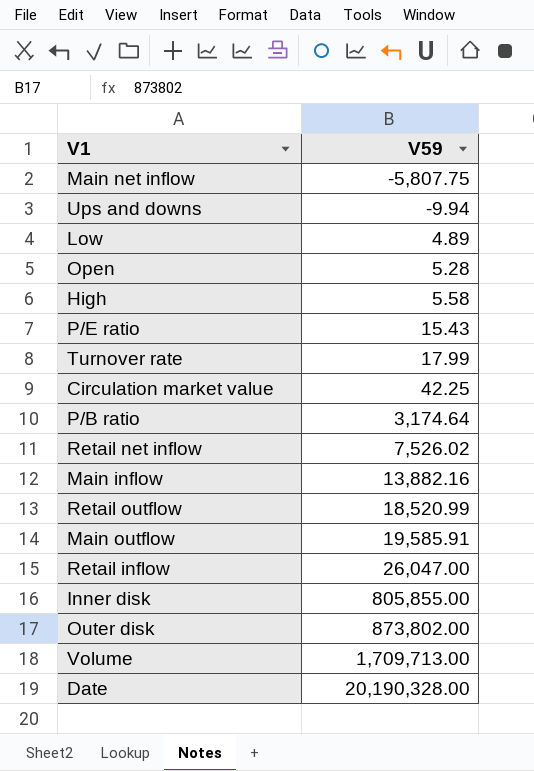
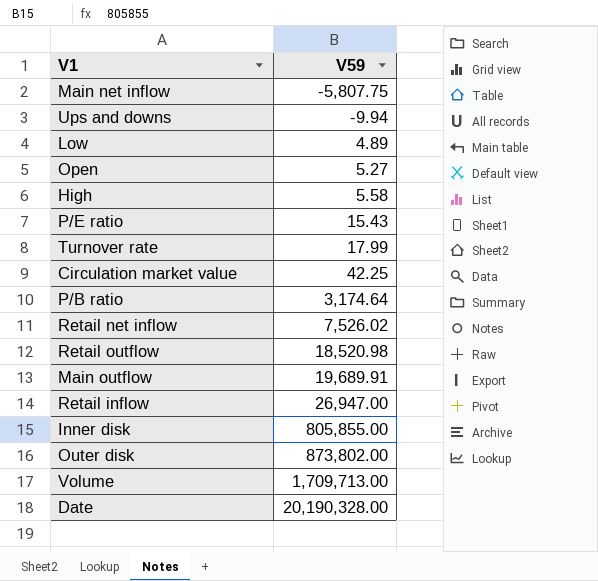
row Main inflow: 13,882.16 -> none
Open | V59: 5.28 -> 5.27
Retail outflow | V59: 18,520.99 -> 18,520.98
Main outflow | V59: 19,585.91 -> 19,689.91
Retail inflow | V59: 26,047.00 -> 26,947.00

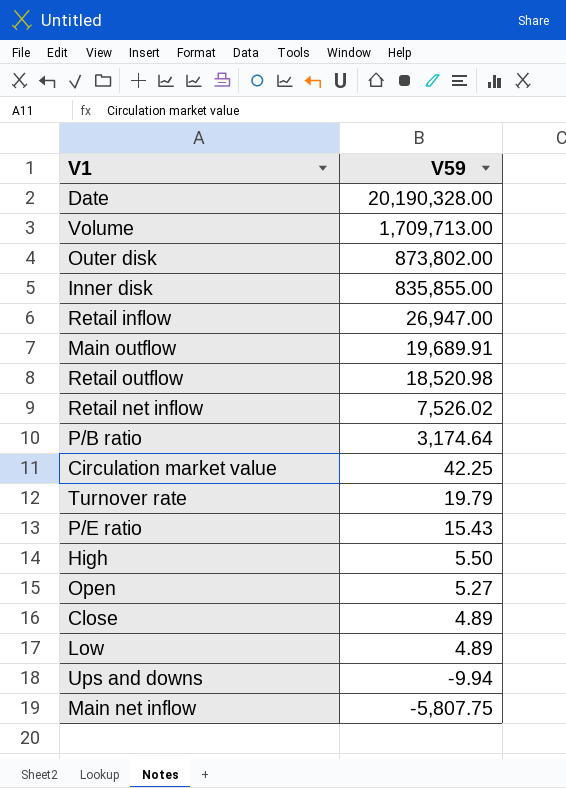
row order: V59 ascending -> V59 descending
Inner disk | V59: 805,855.00 -> 835,855.00
Turnover rate | V59: 17.99 -> 19.79
High | V59: 5.58 -> 5.50
row Close: none -> 4.89

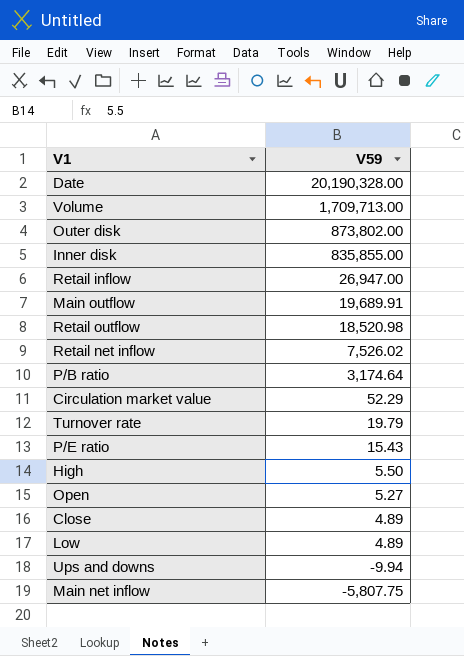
Circulation market value | V59: 42.25 -> 52.29

